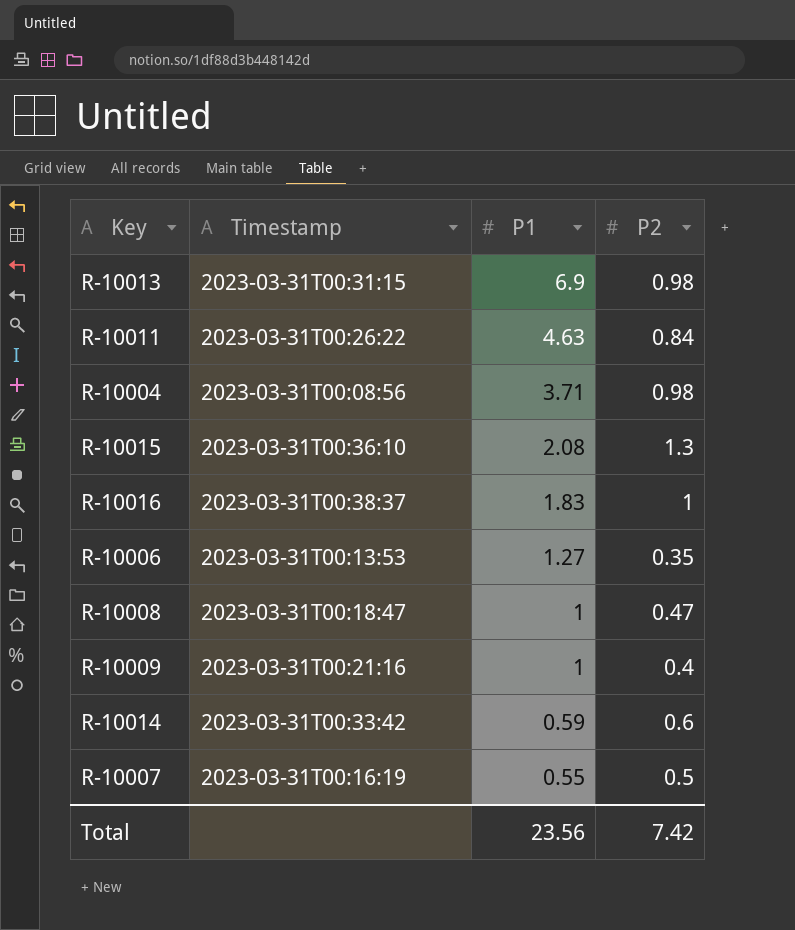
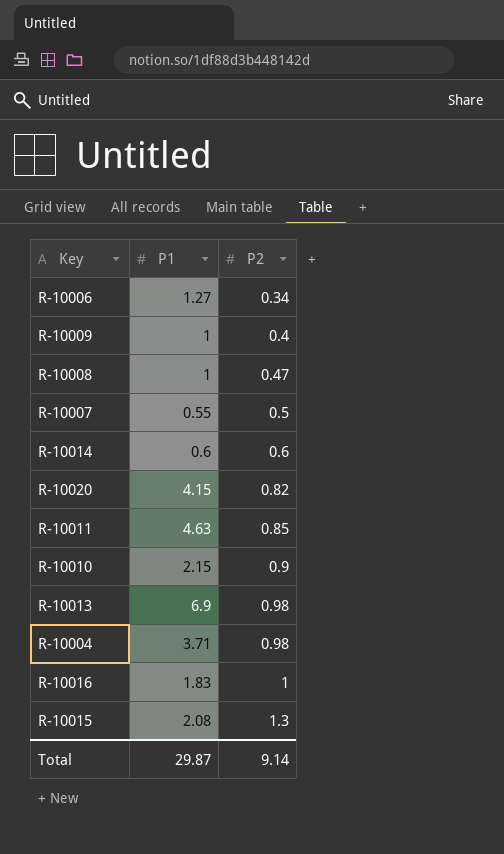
row order: P1 descending -> P2 ascending
column Timestamp | position: 2 -> none
R-10006 | P2: 0.35 -> 0.34
R-10014 | P1: 0.59 -> 0.6
row R-10020: none -> 4.15 | 0.82
R-10011 | P2: 0.84 -> 0.85
row R-10010: none -> 2.15 | 0.9
Total | P1: 23.56 -> 29.87
Total | P2: 7.42 -> 9.14

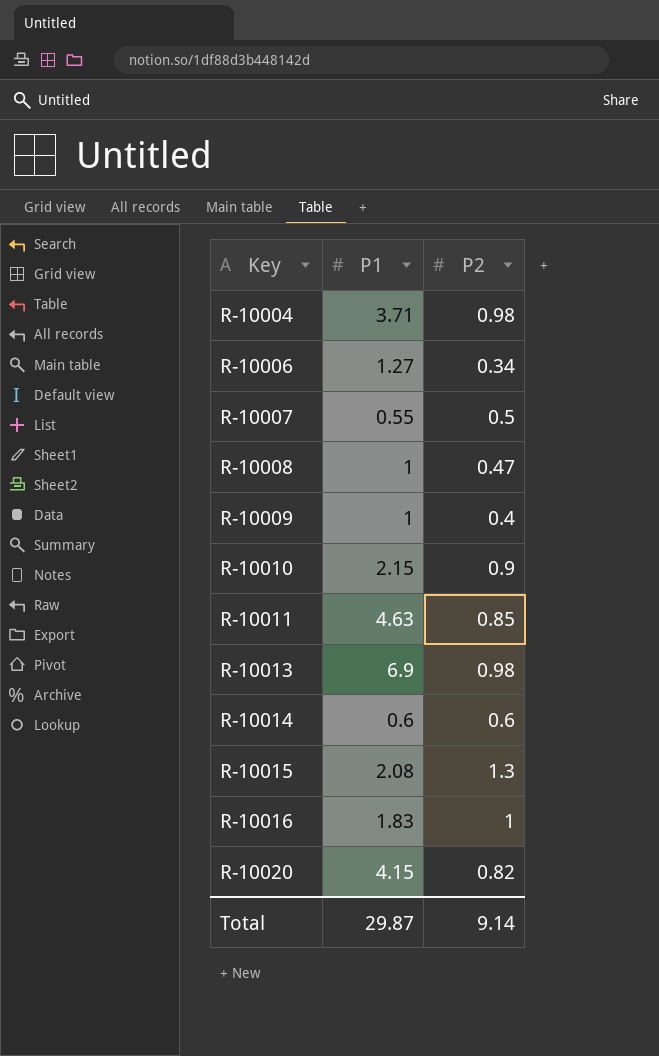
row order: P2 ascending -> Key ascending

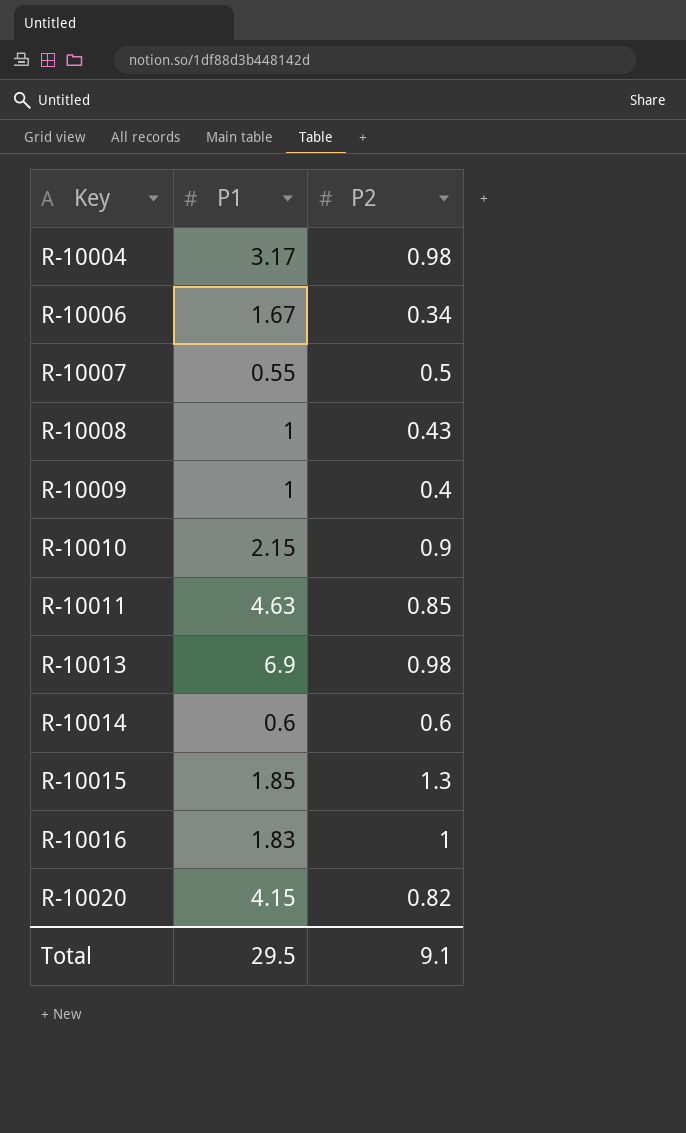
R-10004 | P1: 3.71 -> 3.17
R-10006 | P1: 1.27 -> 1.67
R-10008 | P2: 0.47 -> 0.43
R-10015 | P1: 2.08 -> 1.85
Total | P1: 29.87 -> 29.5
Total | P2: 9.14 -> 9.1

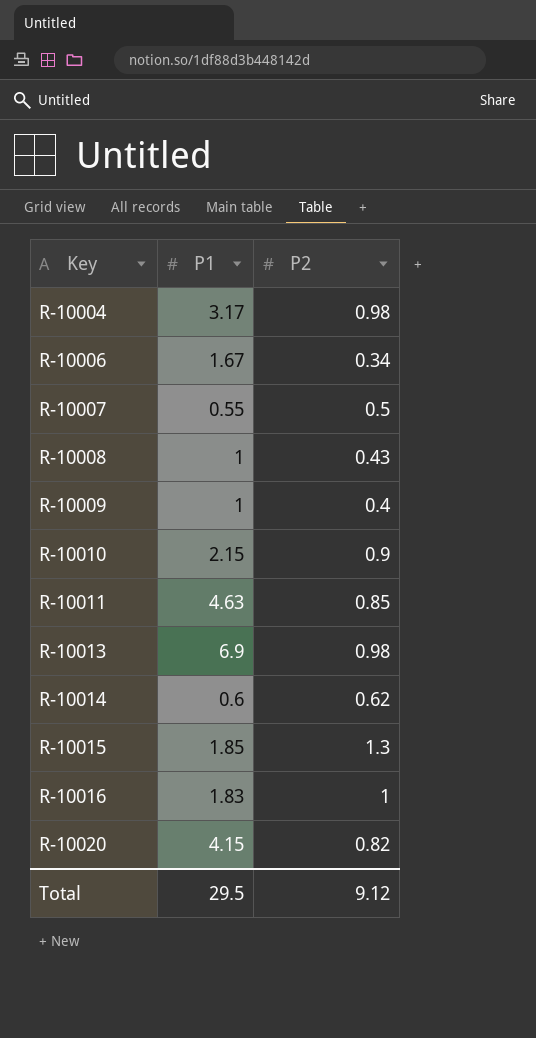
R-10014 | P2: 0.6 -> 0.62
Total | P2: 9.1 -> 9.12

